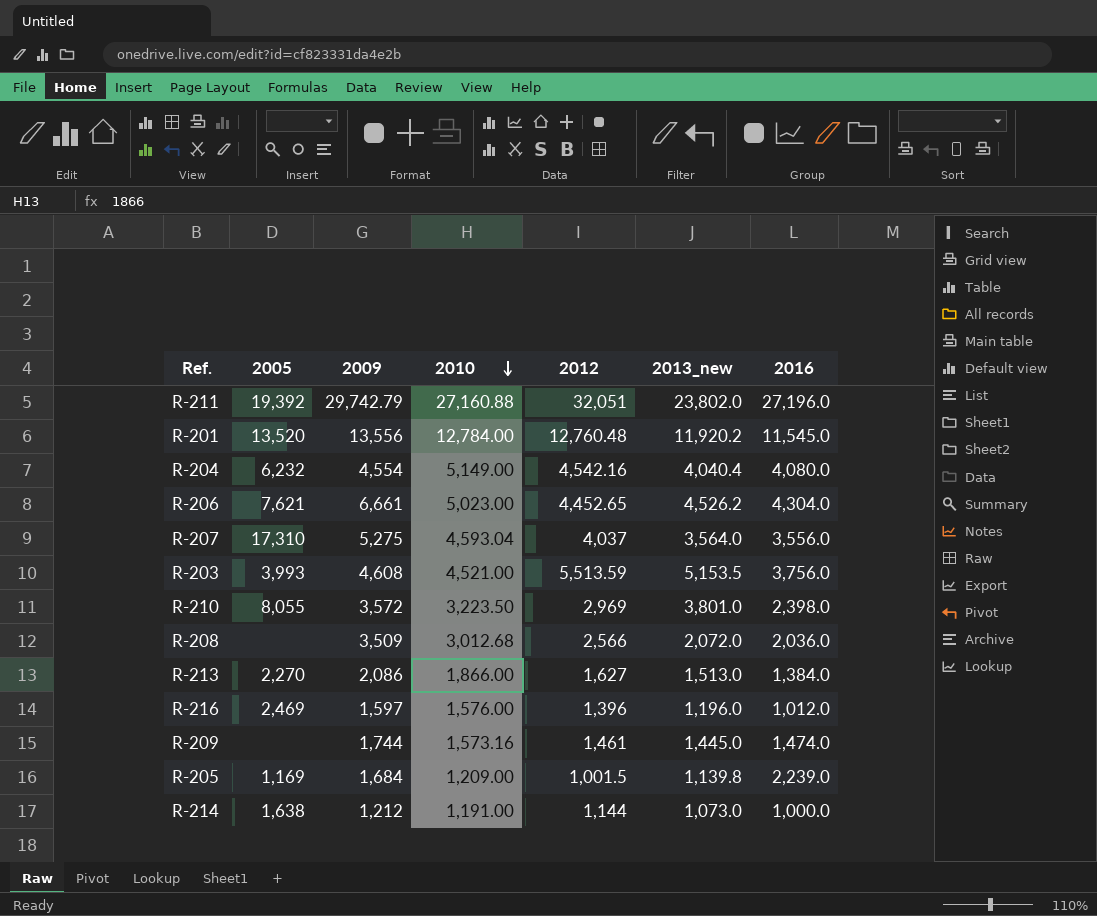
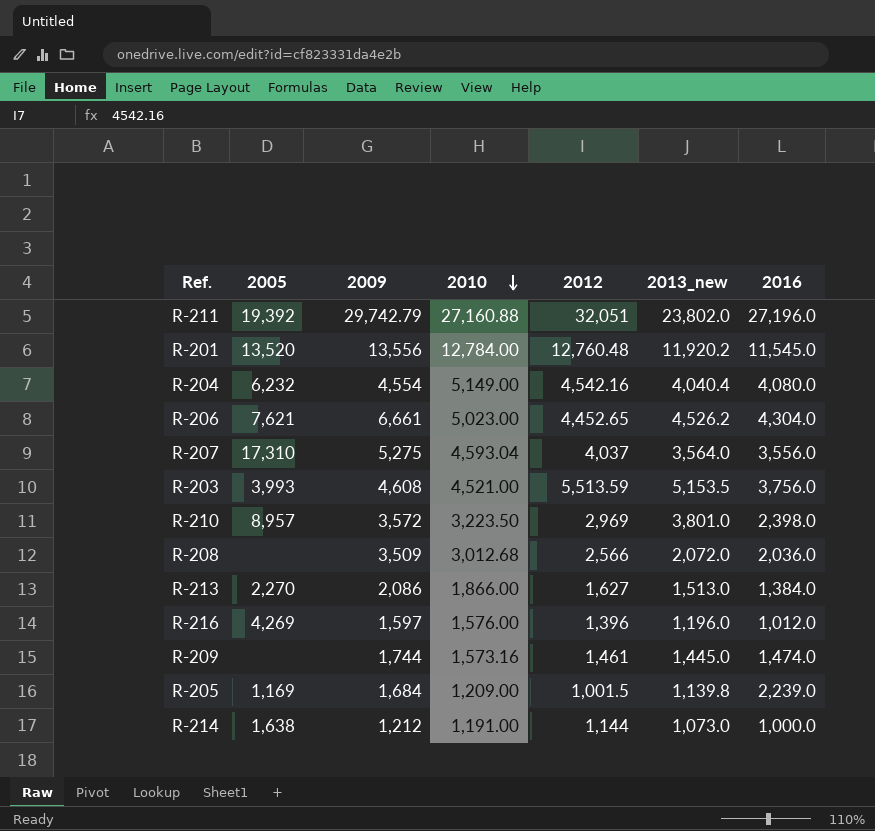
R-210 | 2005: 8,055 -> 8,957
R-216 | 2005: 2,469 -> 4,269

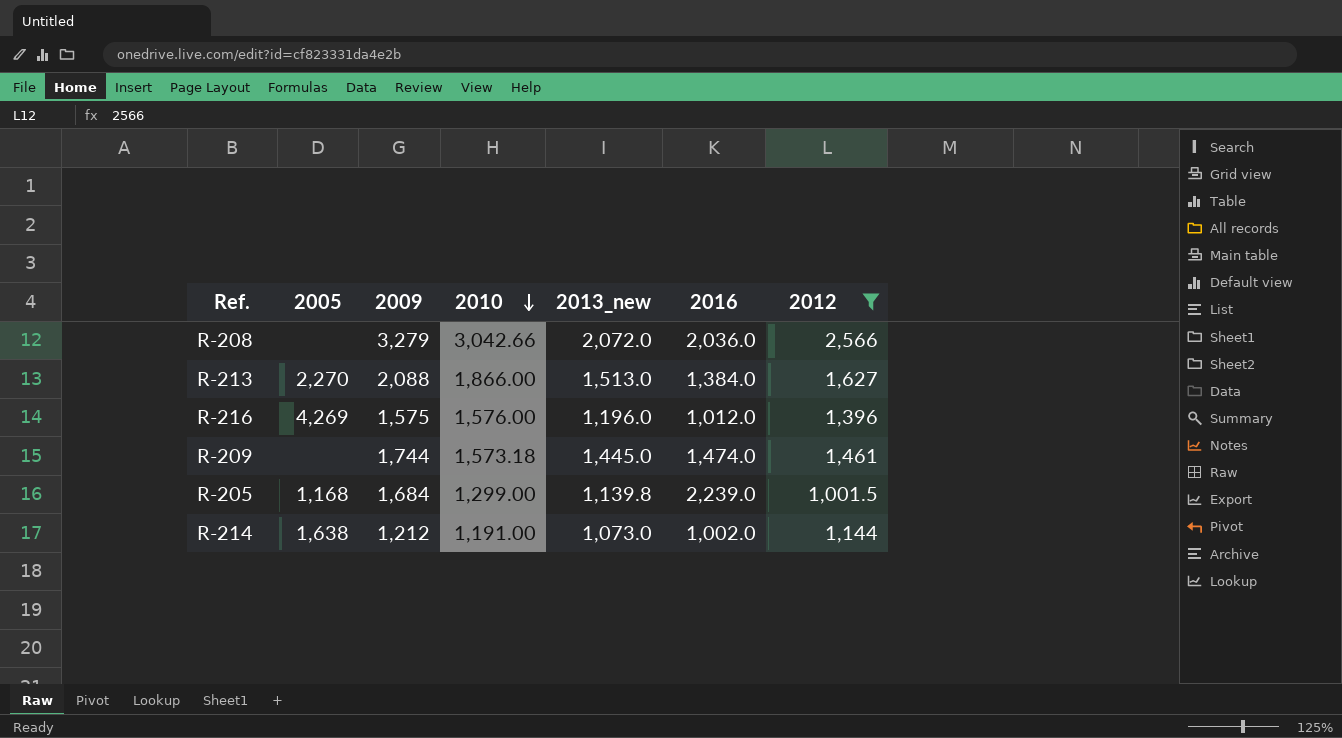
filter: none -> 2012 <= 2,566
column 2012 | position: 5 -> 7
R-208 | 2009: 3,509 -> 3,279
R-208 | 2010: 3,012.68 -> 3,042.66
R-213 | 2009: 2,086 -> 2,088
R-216 | 2009: 1,597 -> 1,575
R-209 | 2010: 1,573.16 -> 1,573.18
R-205 | 2005: 1,169 -> 1,168
R-205 | 2010: 1,209.00 -> 1,299.00
R-214 | 2016: 1,000.0 -> 1,002.0

